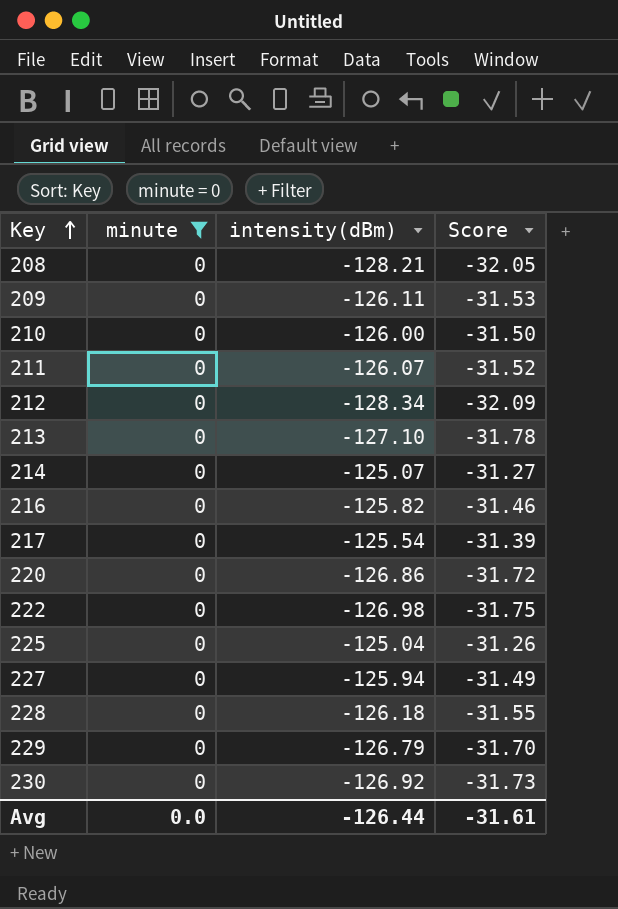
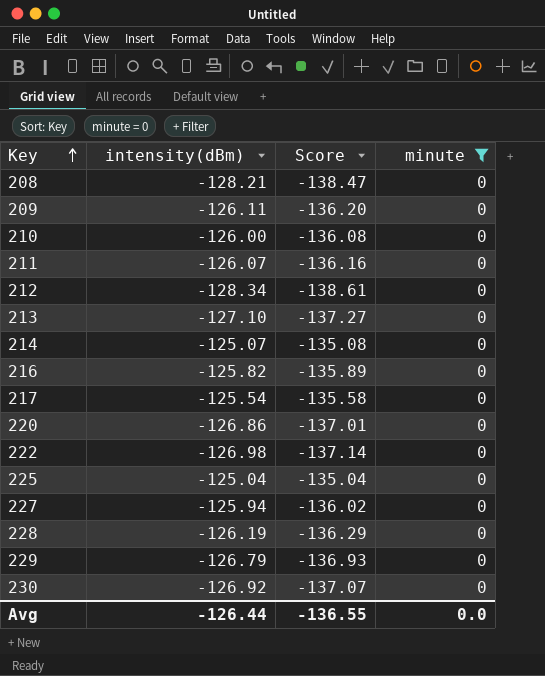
column Score | formula: [intensity(dBm)] * 0.25 -> [intensity(dBm)] * 1.08
column minute | position: 2 -> 4
228 | intensity(dBm): -126.18 -> -126.19
Avg | Score: -31.61 -> -136.55

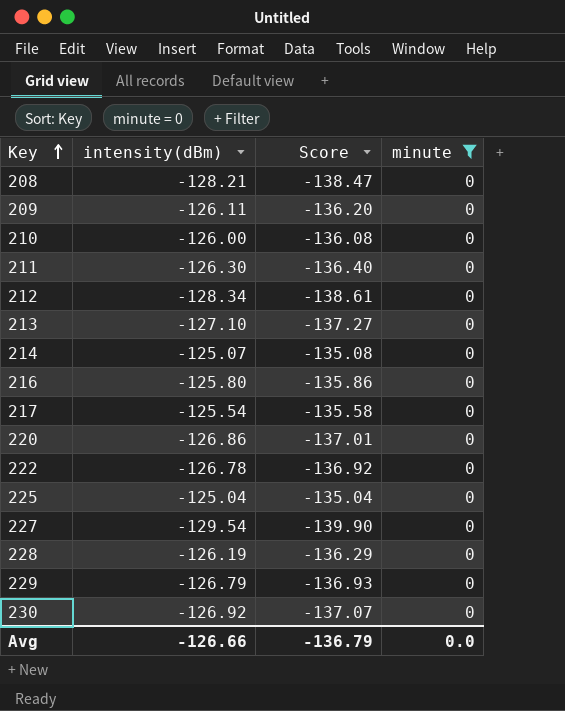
211 | intensity(dBm): -126.07 -> -126.30
211 | Score: -136.16 -> -136.40
216 | intensity(dBm): -125.82 -> -125.80
216 | Score: -135.89 -> -135.86
222 | intensity(dBm): -126.98 -> -126.78
222 | Score: -137.14 -> -136.92
227 | intensity(dBm): -125.94 -> -129.54
227 | Score: -136.02 -> -139.90
Avg | intensity(dBm): -126.44 -> -126.66
Avg | Score: -136.55 -> -136.79

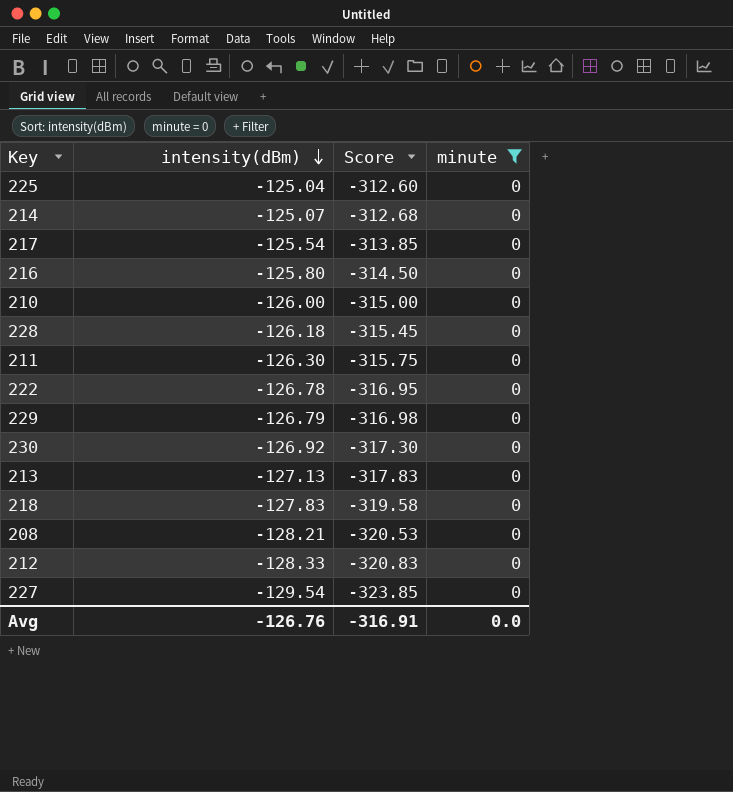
row order: Key ascending -> intensity(dBm) descending
column Score | formula: [intensity(dBm)] * 1.08 -> [intensity(dBm)] * 2.5
row 209: -126.11 | -136.20 | 0 -> none
row 220: -126.86 | -137.01 | 0 -> none
228 | intensity(dBm): -126.19 -> -126.18
213 | intensity(dBm): -127.10 -> -127.13
row 218: none -> -127.83 | -319.58 | 0
212 | intensity(dBm): -128.34 -> -128.33
Avg | intensity(dBm): -126.66 -> -126.76
Avg | Score: -136.79 -> -316.91

